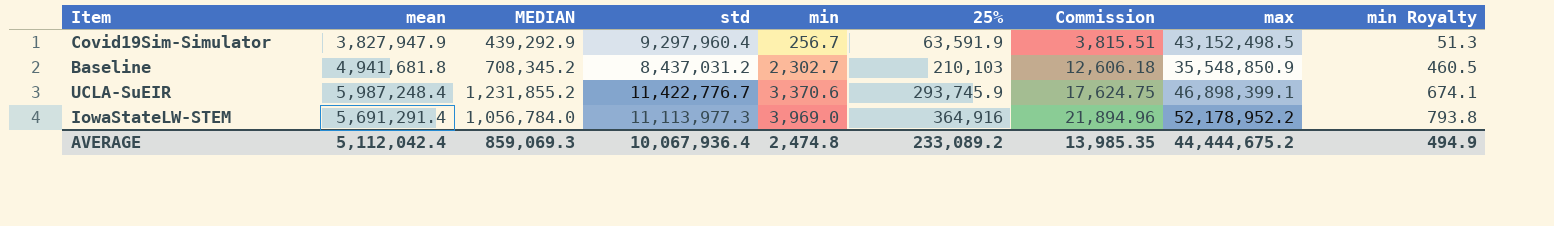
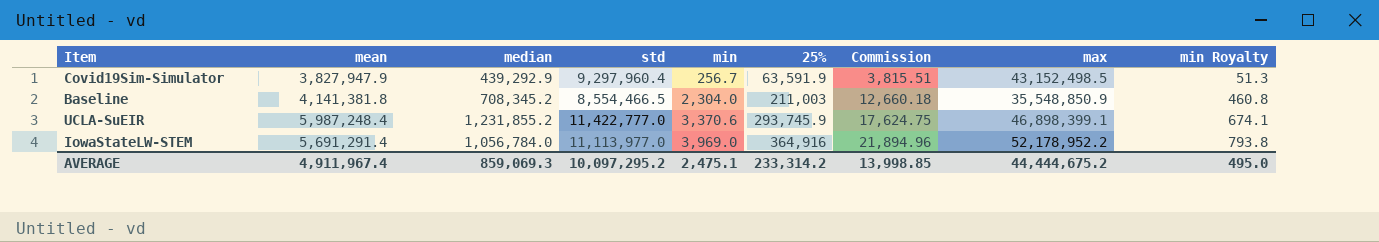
column name: MEDIAN -> median
Baseline | mean: 4,941,681.8 -> 4,141,381.8
Baseline | std: 8,437,031.2 -> 8,554,466.5
Baseline | min: 2,302.7 -> 2,304.0
Baseline | 25%: 210,103 -> 211,003
Baseline | Commission: 12,606.18 -> 12,660.18
Baseline | min Royalty: 460.5 -> 460.8
UCLA-SuEIR | std: 11,422,776.7 -> 11,422,777.0
IowaStateLW-STEM | std: 11,113,977.3 -> 11,113,977.0
AVERAGE | mean: 5,112,042.4 -> 4,911,967.4
AVERAGE | std: 10,067,936.4 -> 10,097,295.2
AVERAGE | min: 2,474.8 -> 2,475.1
AVERAGE | 25%: 233,089.2 -> 233,314.2
AVERAGE | Commission: 13,985.35 -> 13,998.85
AVERAGE | min Royalty: 494.9 -> 495.0

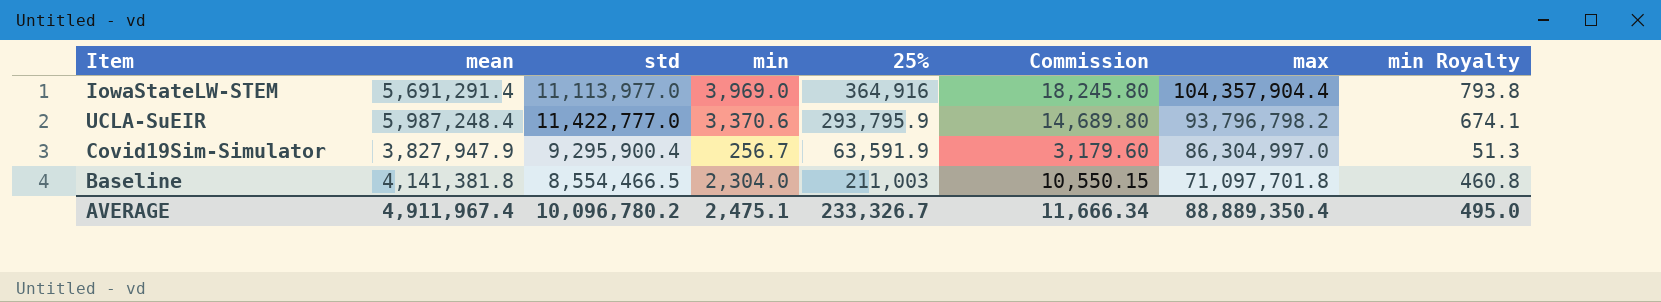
row order: min ascending -> max descending
column median | position: 3 -> none
column Commission | formula: [25%] * 0.06 -> [25%] * 0.05
IowaStateLW-STEM | max: 52,178,952.2 -> 104,357,904.4
UCLA-SuEIR | 25%: 293,745.9 -> 293,795.9
UCLA-SuEIR | max: 46,898,399.1 -> 93,796,798.2
Covid19Sim-Simulator | std: 9,297,960.4 -> 9,295,900.4
Covid19Sim-Simulator | max: 43,152,498.5 -> 86,304,997.0
Baseline | max: 35,548,850.9 -> 71,097,701.8
AVERAGE | std: 10,097,295.2 -> 10,096,780.2
AVERAGE | 25%: 233,314.2 -> 233,326.7
AVERAGE | Commission: 13,998.85 -> 11,666.34
AVERAGE | max: 44,444,675.2 -> 88,889,350.4

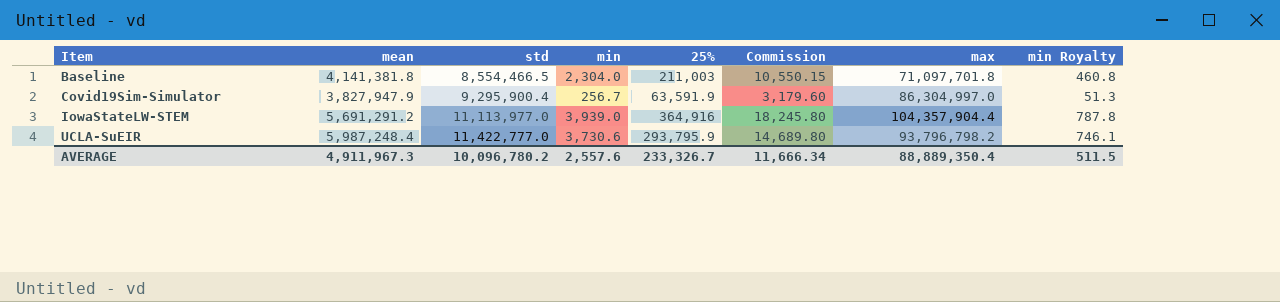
row order: max descending -> Item ascending
IowaStateLW-STEM | mean: 5,691,291.4 -> 5,691,291.2
IowaStateLW-STEM | min: 3,969.0 -> 3,939.0
IowaStateLW-STEM | min Royalty: 793.8 -> 787.8
UCLA-SuEIR | min: 3,370.6 -> 3,730.6
UCLA-SuEIR | min Royalty: 674.1 -> 746.1
AVERAGE | mean: 4,911,967.4 -> 4,911,967.3
AVERAGE | min: 2,475.1 -> 2,557.6
AVERAGE | min Royalty: 495.0 -> 511.5

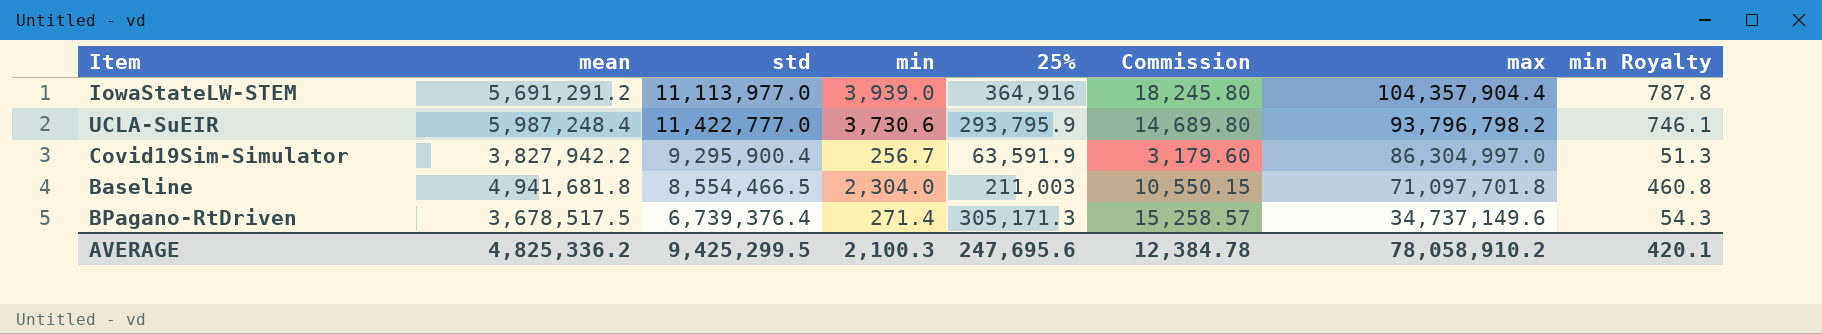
row order: Item ascending -> max descending
Covid19Sim-Simulator | mean: 3,827,947.9 -> 3,827,942.2
Baseline | mean: 4,141,381.8 -> 4,941,681.8
row BPagano-RtDriven: none -> 3,678,517.5 | 6,739,376.4 | 271.4 | 305,171.3 | 15,258.57 | 34,737,149.6 | 54.3
AVERAGE | mean: 4,911,967.3 -> 4,825,336.2
AVERAGE | std: 10,096,780.2 -> 9,425,299.5
AVERAGE | min: 2,557.6 -> 2,100.3
AVERAGE | 25%: 233,326.7 -> 247,695.6
AVERAGE | Commission: 11,666.34 -> 12,384.78
AVERAGE | max: 88,889,350.4 -> 78,058,910.2
AVERAGE | min Royalty: 511.5 -> 420.1

